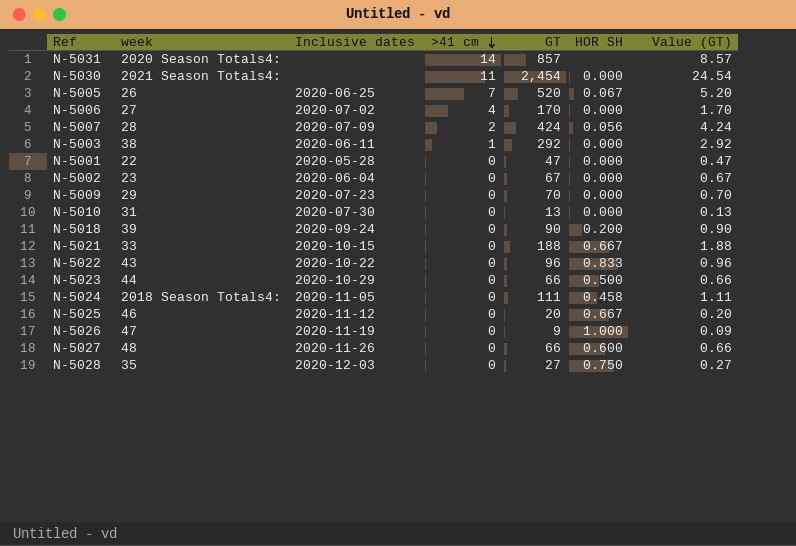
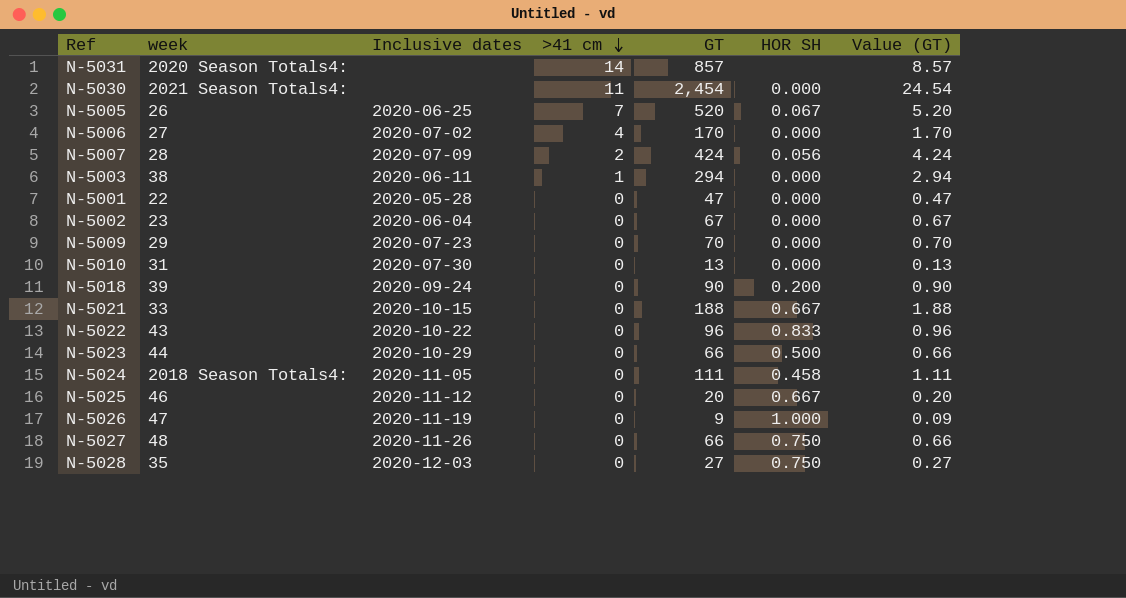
N-5003 | GT: 292 -> 294
N-5003 | Value (GT): 2.92 -> 2.94
N-5027 | HOR SH: 0.600 -> 0.750

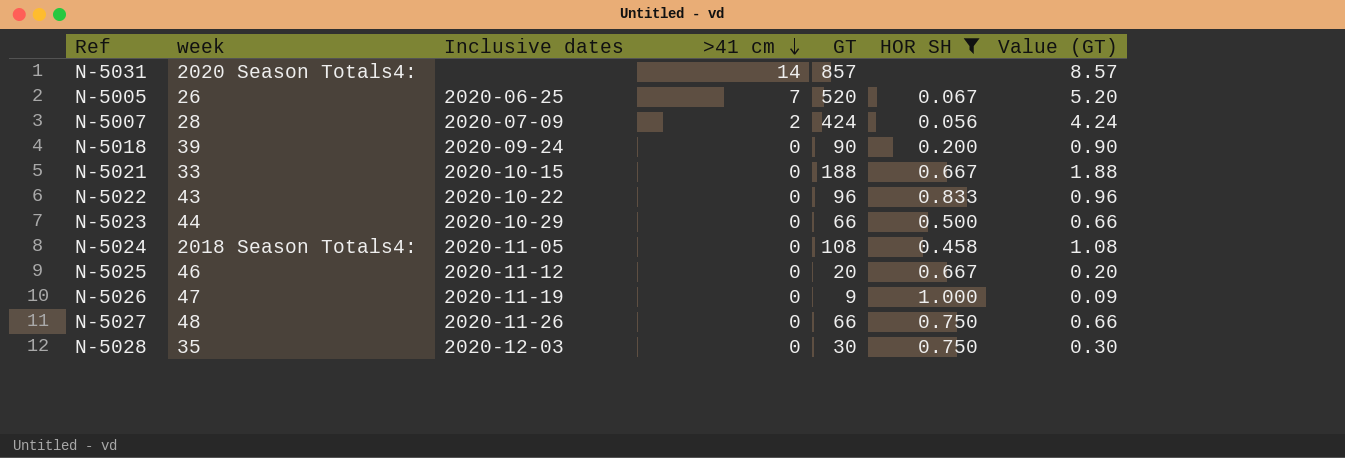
filter: none -> HOR SH != 0.000
N-5024 | GT: 111 -> 108
N-5024 | Value (GT): 1.11 -> 1.08
N-5028 | GT: 27 -> 30
N-5028 | Value (GT): 0.27 -> 0.30

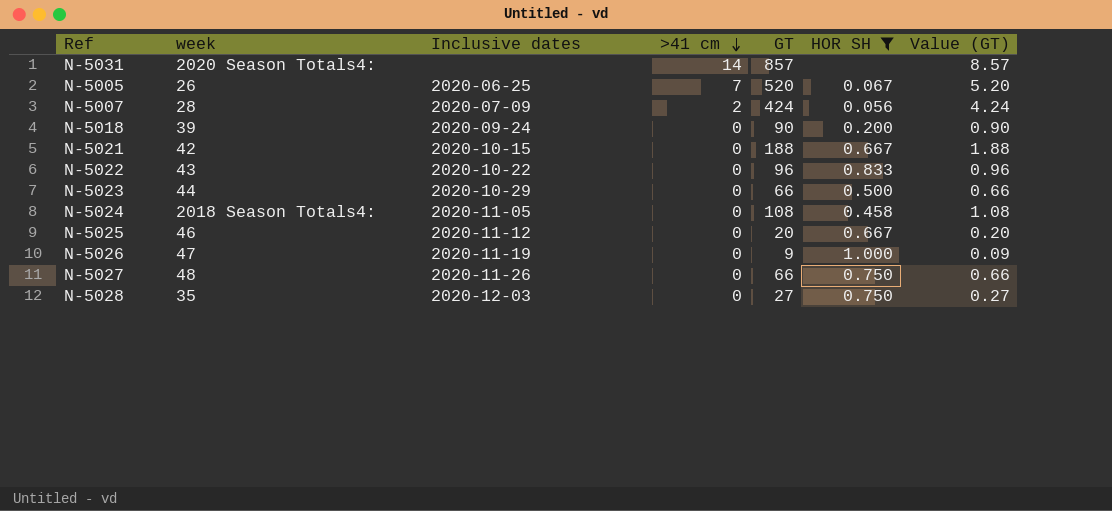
N-5021 | week: 33 -> 42
N-5028 | GT: 30 -> 27
N-5028 | Value (GT): 0.30 -> 0.27

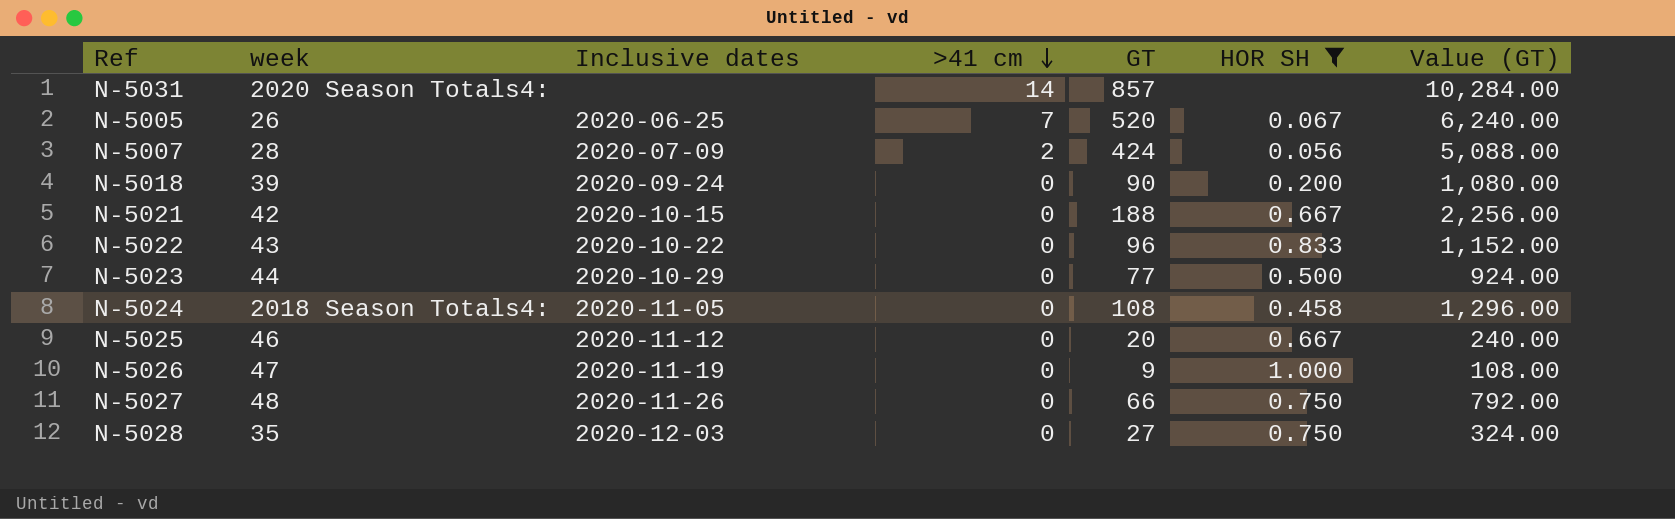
column Value (GT) | formula: [GT] * 0.01 -> [GT] * 12
N-5023 | GT: 66 -> 77

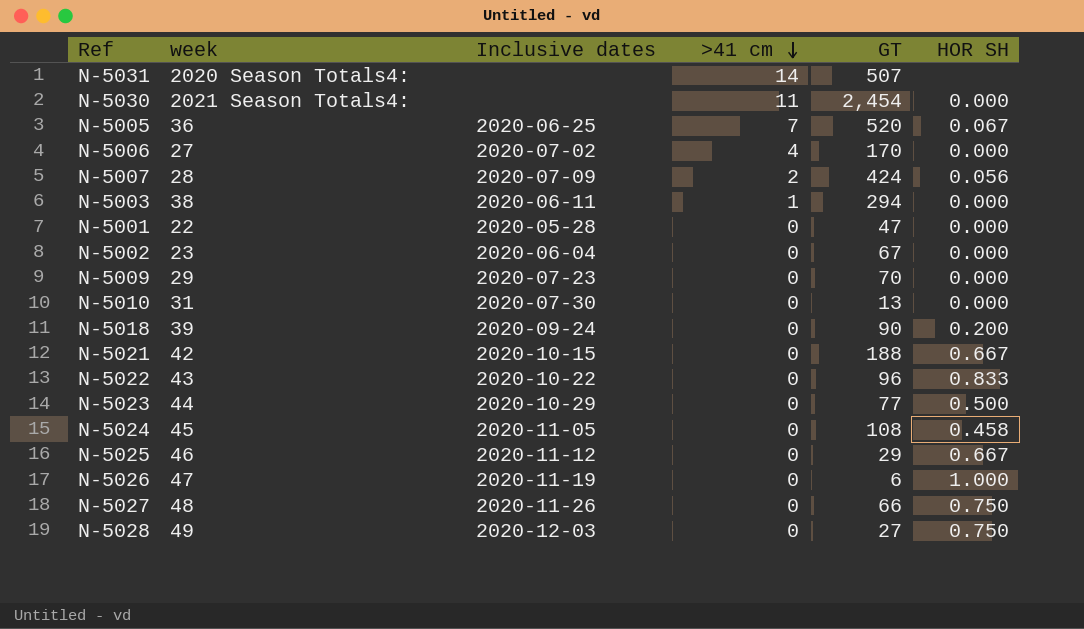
filter: HOR SH != 0.000 -> none
column Value (GT) | formula: [GT] * 12 -> none
N-5031 | GT: 857 -> 507
N-5005 | week: 26 -> 36
N-5024 | week: 2018 Season Totals4: -> 45
N-5025 | GT: 20 -> 29
N-5026 | GT: 9 -> 6
N-5028 | week: 35 -> 49

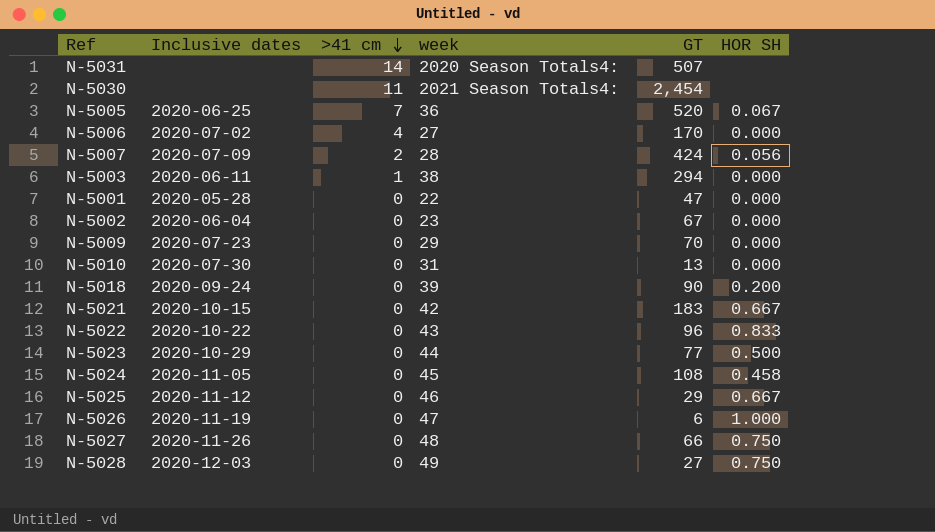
column week | position: 2 -> 4
N-5030 | HOR SH: 0.000 -> none
N-5021 | GT: 188 -> 183

